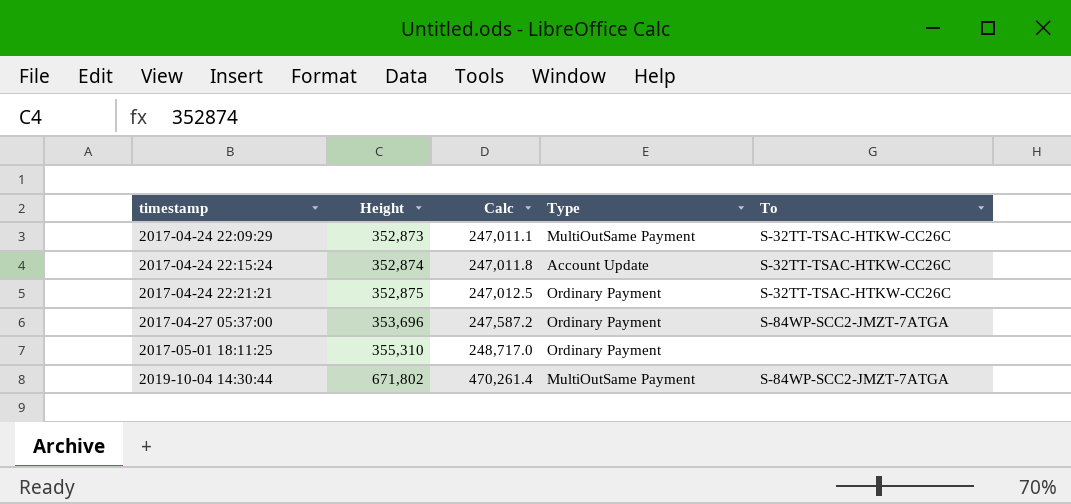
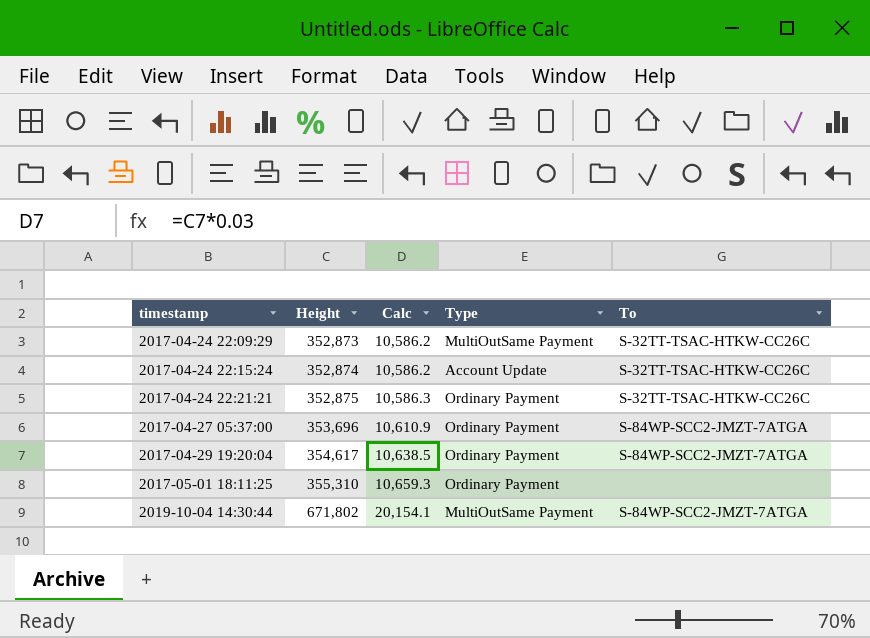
column Calc | formula: [Height] * 0.7 -> [Height] * 0.03
row 2017-04-29 19:20:04: none -> 354,617 | 10,638.5 | Ordinary Payment | S-84WP-SCC2-JMZT-7ATGA

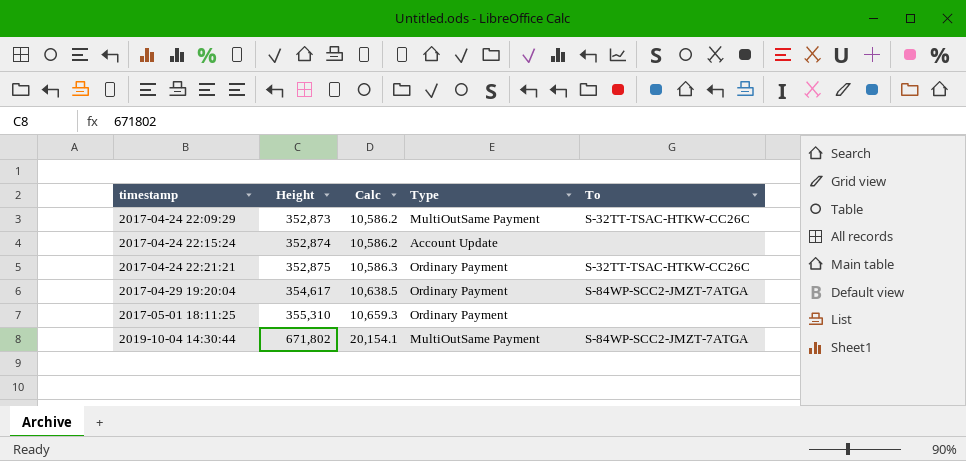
row 2017-04-27 05:37:00: 353,696 | 10,610.9 | Ordinary Payment | S-84WP-SCC2-JMZT-7ATGA -> none
2017-04-24 22:15:24 | To: S-32TT-TSAC-HTKW-CC26C -> none

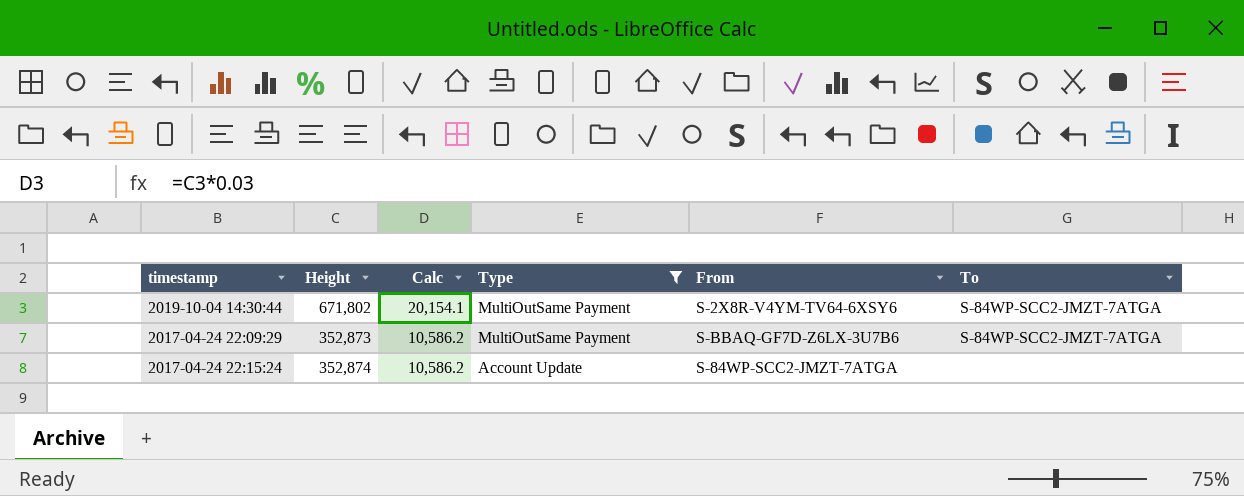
filter: none -> Type != Ordinary Payment
row order: timestamp ascending -> Calc descending
column From | position: none -> 5
2017-04-24 22:09:29 | To: S-32TT-TSAC-HTKW-CC26C -> S-84WP-SCC2-JMZT-7ATGA

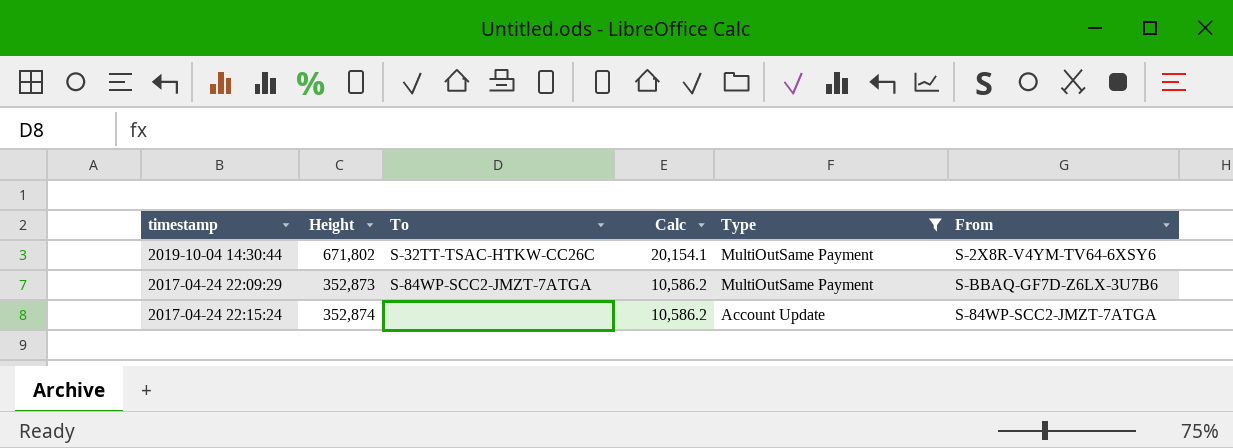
column To | position: 6 -> 3
2019-10-04 14:30:44 | To: S-84WP-SCC2-JMZT-7ATGA -> S-32TT-TSAC-HTKW-CC26C

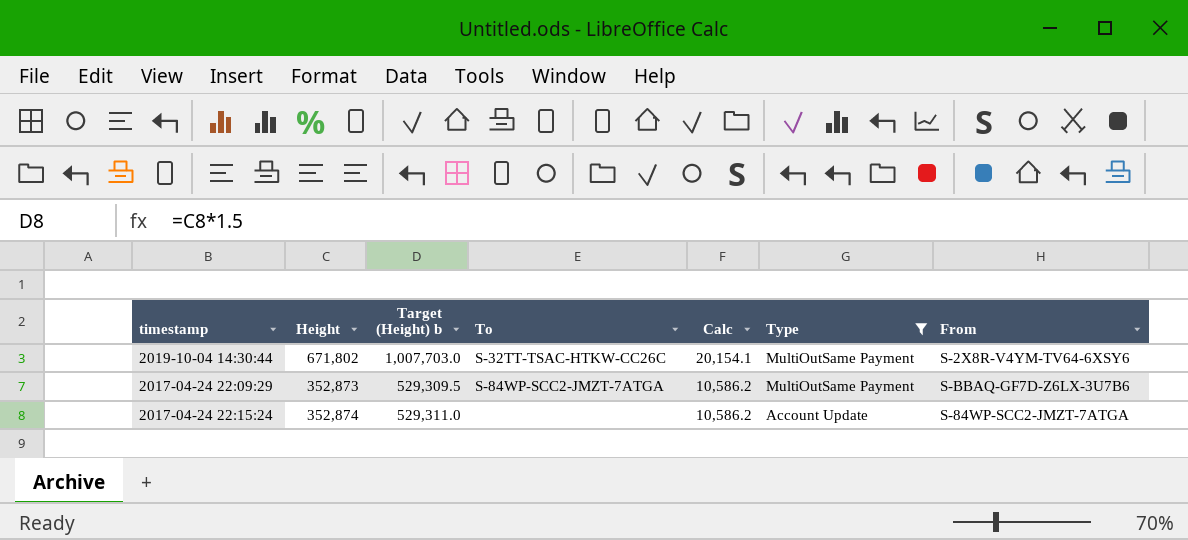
column Target (Height) b | formula: none -> [Height] * 1.5

